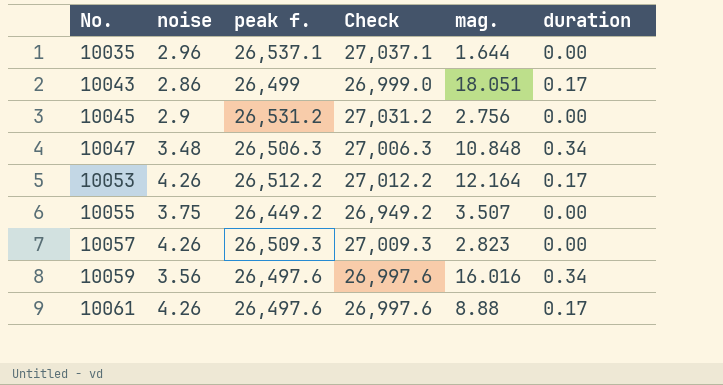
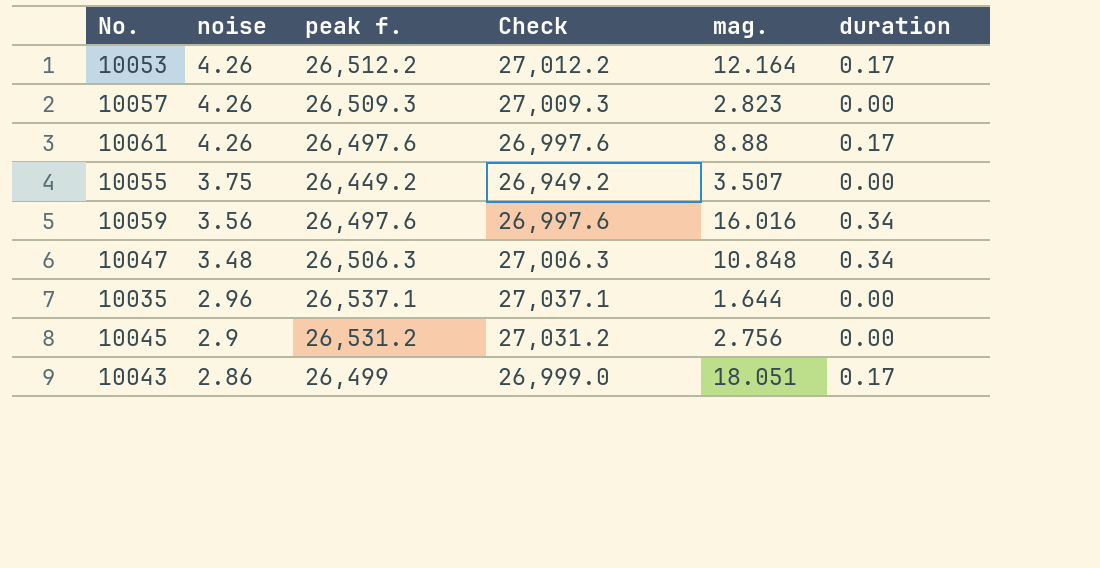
row order: No. ascending -> noise descending

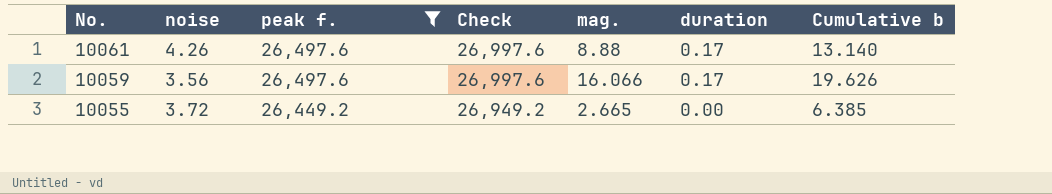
filter: none -> peak f. <= 26,497.6
row order: noise descending -> No. descending
column Cumulative b | formula: none -> [noise] + [mag.]
10059 | mag.: 16.016 -> 16.066
10059 | duration: 0.34 -> 0.17
10055 | noise: 3.75 -> 3.72
10055 | mag.: 3.507 -> 2.665

